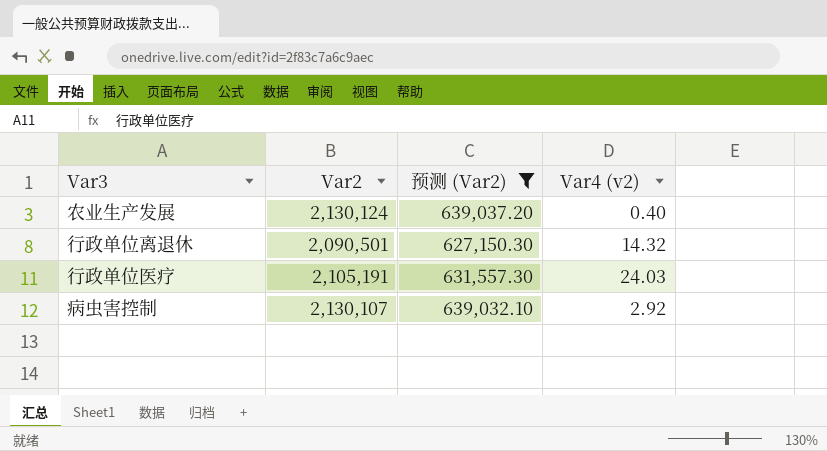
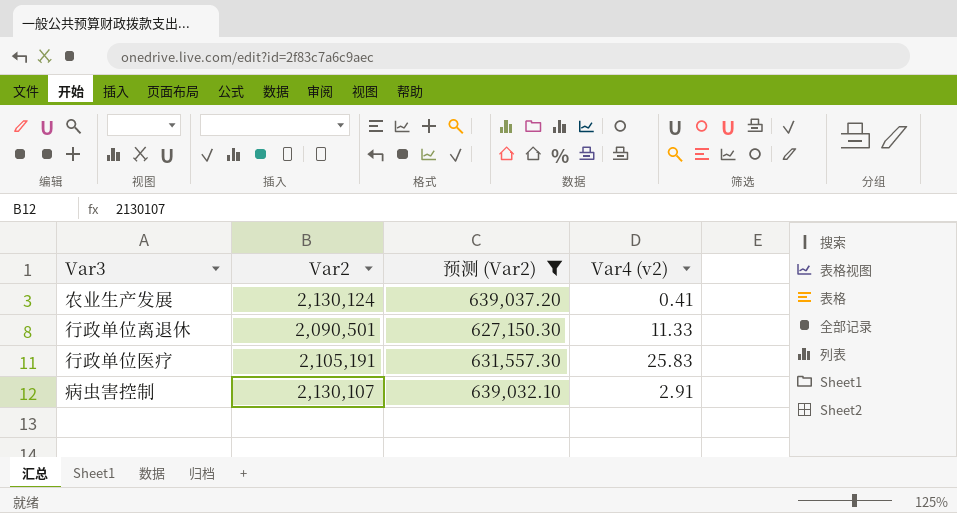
农业生产发展 | Var4 (v2): 0.40 -> 0.41
行政单位离退休 | Var4 (v2): 14.32 -> 11.33
行政单位医疗 | Var4 (v2): 24.03 -> 25.83
病虫害控制 | Var4 (v2): 2.92 -> 2.91

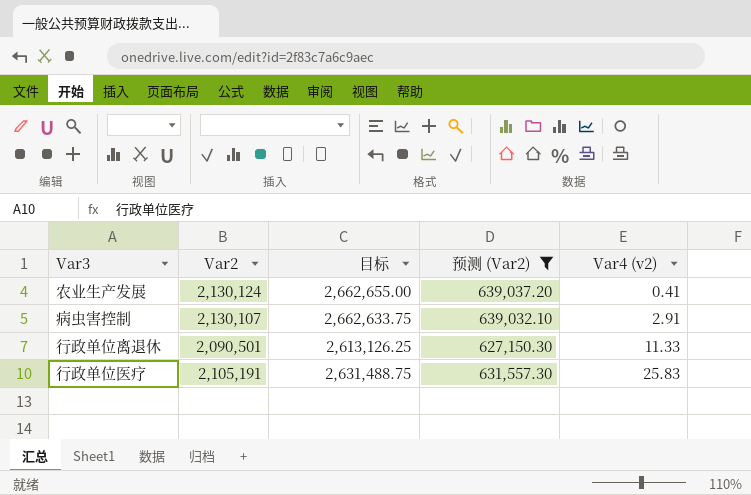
row order: none -> Var4 (v2) ascending
column 目标 | formula: none -> [Var2] * 1.25

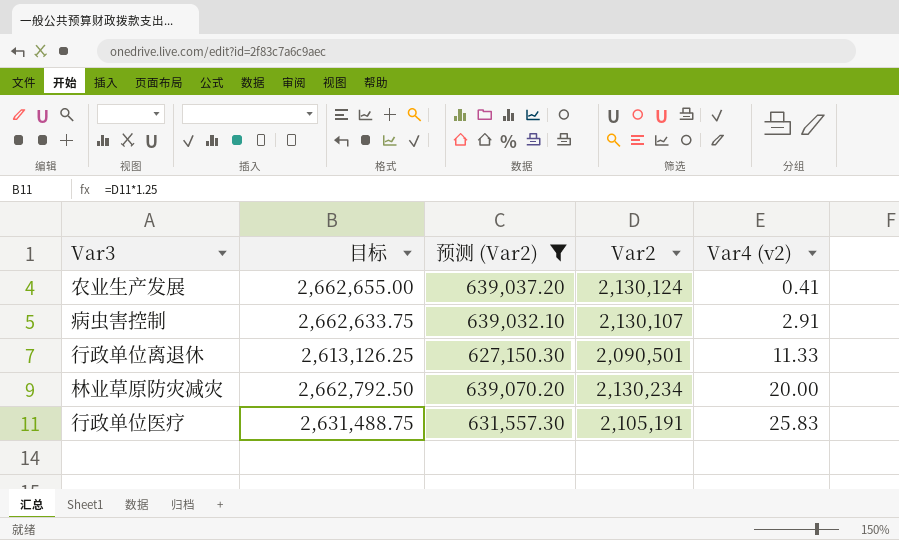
column Var2 | position: 2 -> 4
row 林业草原防灾减灾: none -> 2,662,792.50 | 639,070.20 | 2,130,234 | 20.00

